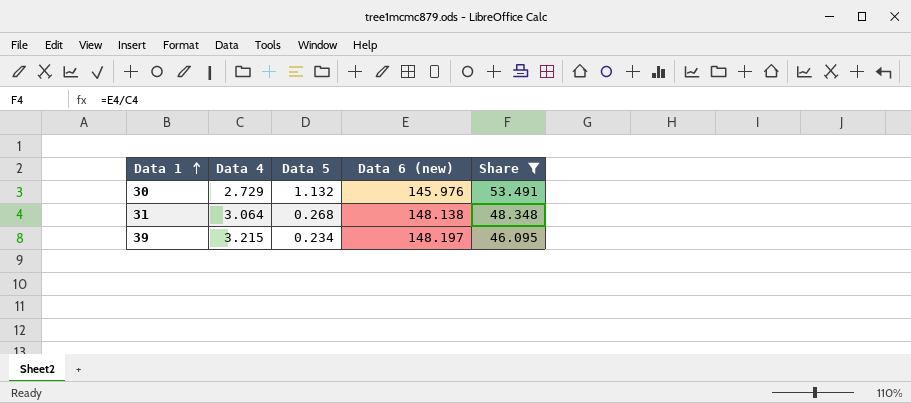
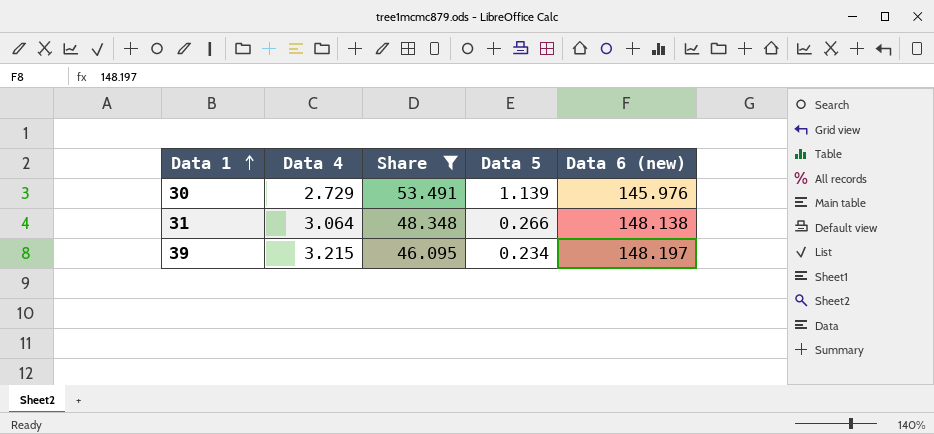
column Share | position: 5 -> 3
30 | Data 5: 1.132 -> 1.139
31 | Data 5: 0.268 -> 0.266

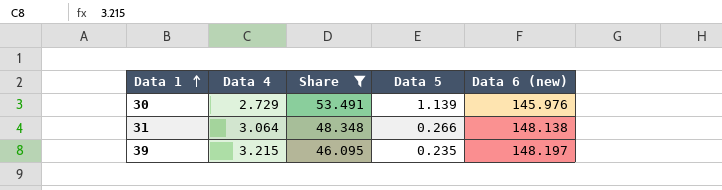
39 | Data 5: 0.234 -> 0.235

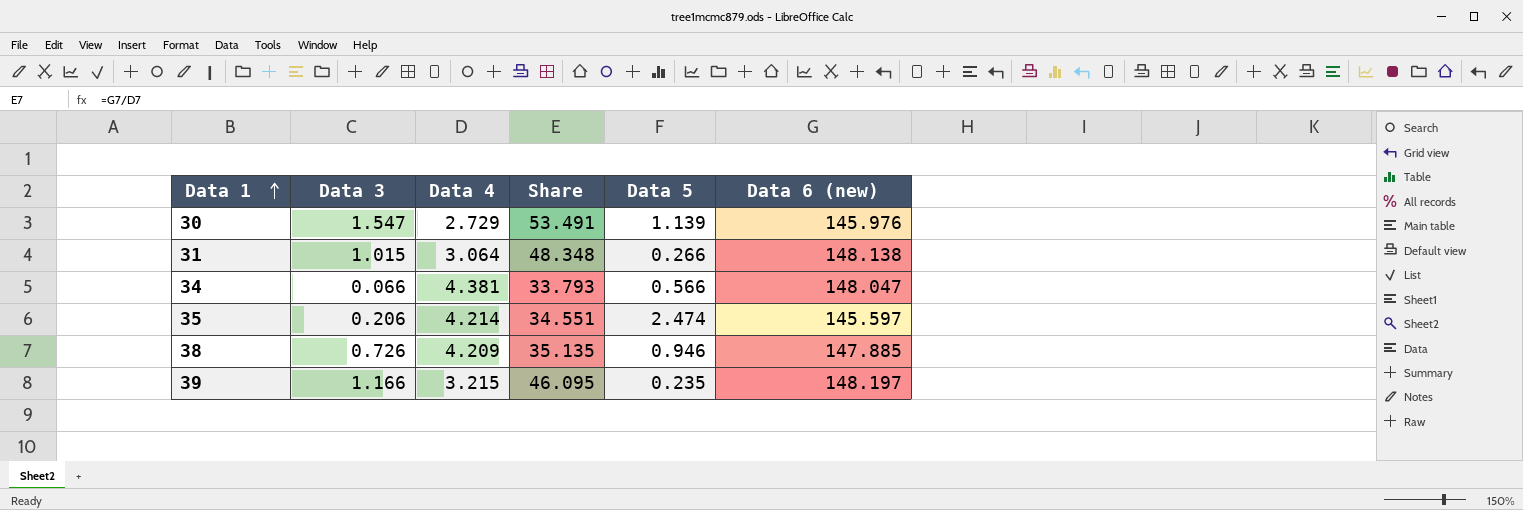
filter: Share >= 46.095 -> none
column Data 3 | position: none -> 2

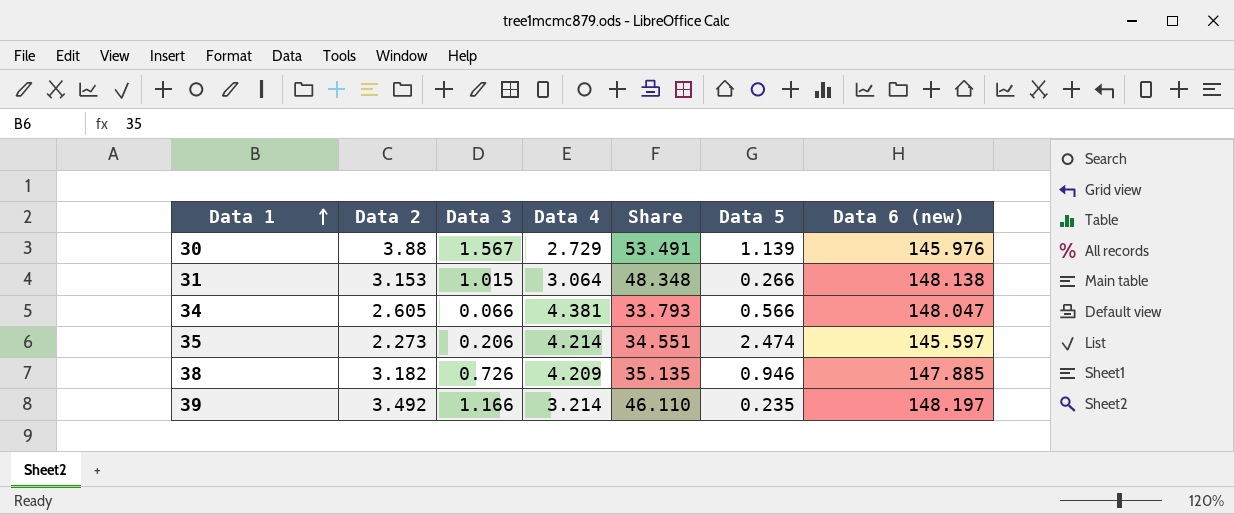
column Data 2 | position: none -> 2
30 | Data 3: 1.547 -> 1.567
39 | Data 4: 3.215 -> 3.214
39 | Share: 46.095 -> 46.110

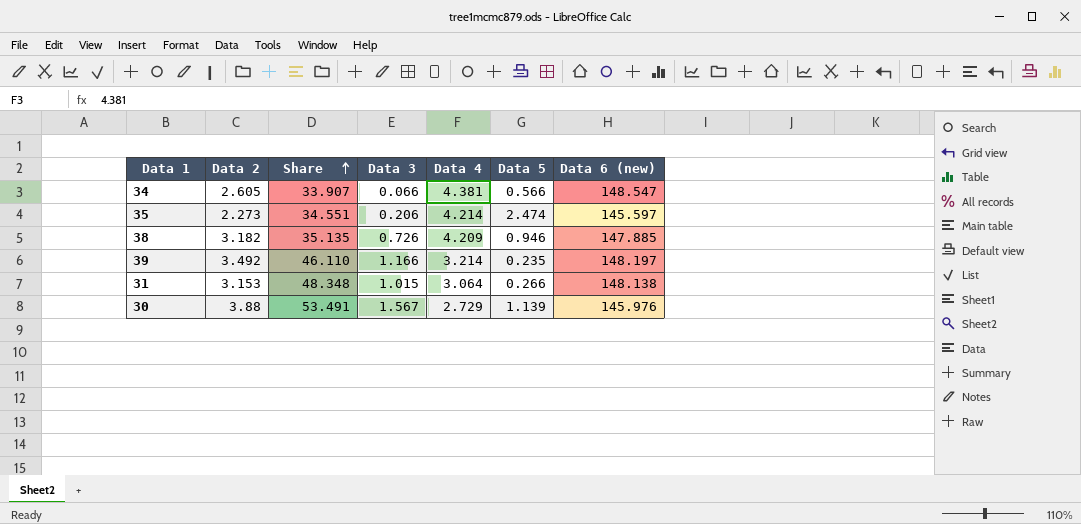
row order: Data 1 ascending -> Share ascending
column Share | position: 5 -> 3
34 | Share: 33.793 -> 33.907
34 | Data 6 (new): 148.047 -> 148.547

